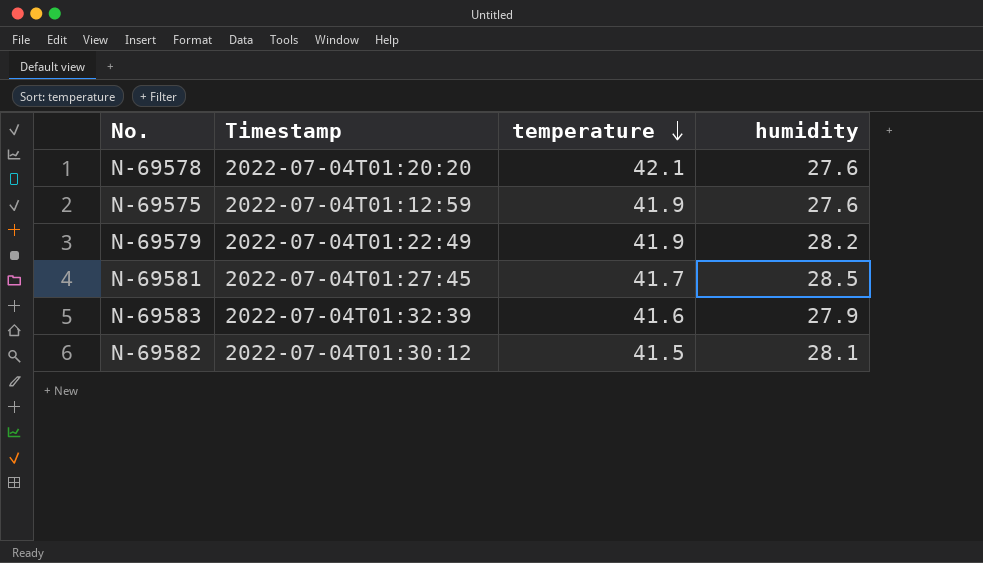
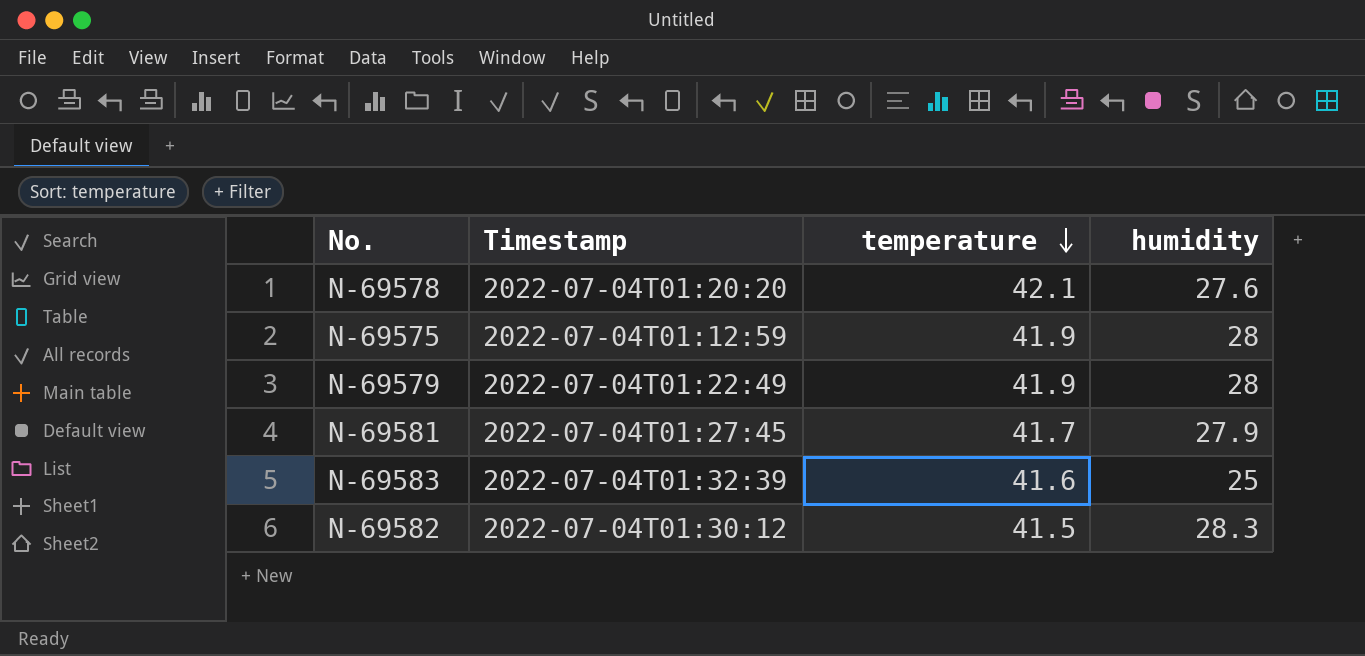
N-69575 | humidity: 27.6 -> 28
N-69579 | humidity: 28.2 -> 28
N-69581 | humidity: 28.5 -> 27.9
N-69583 | humidity: 27.9 -> 25
N-69582 | humidity: 28.1 -> 28.3

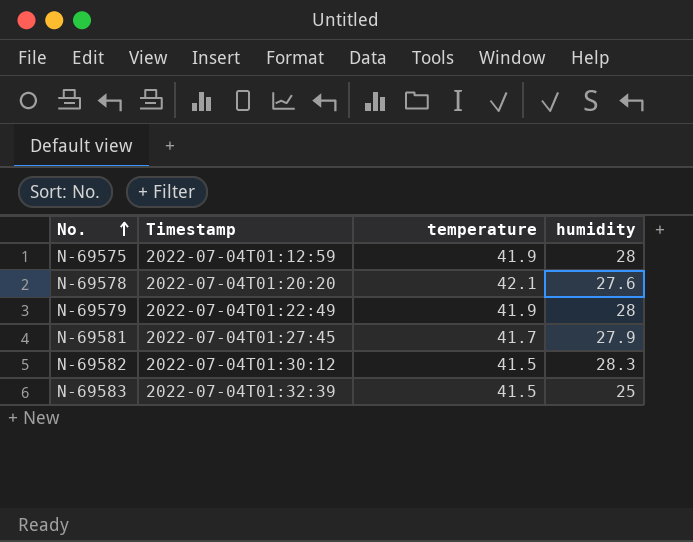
row order: temperature descending -> No. ascending
N-69583 | temperature: 41.6 -> 41.5

